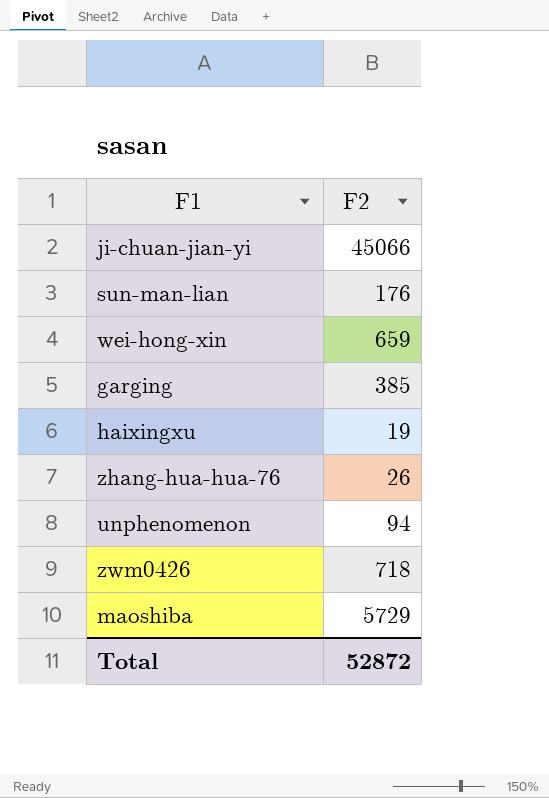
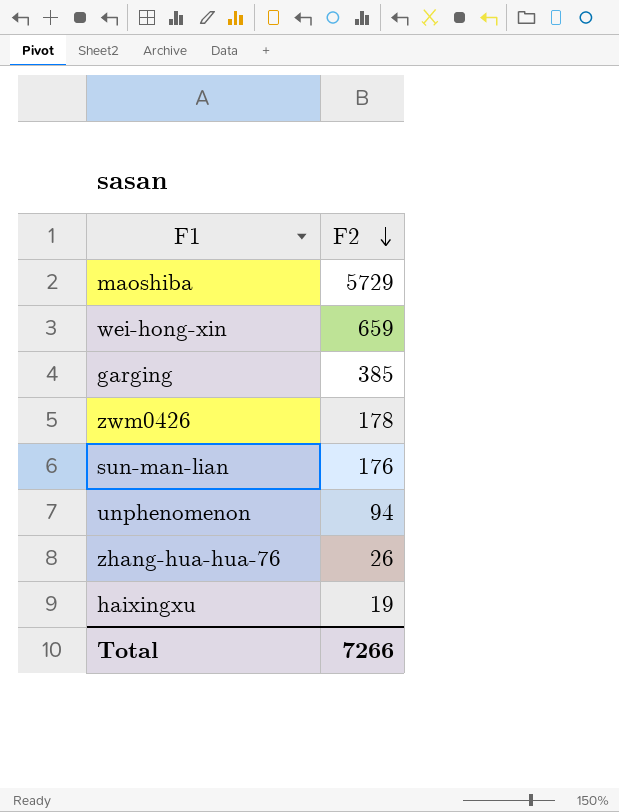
row order: none -> F2 descending
row ji-chuan-jian-yi: 45066 -> none
zwm0426 | F2: 718 -> 178
Total | F2: 52872 -> 7266

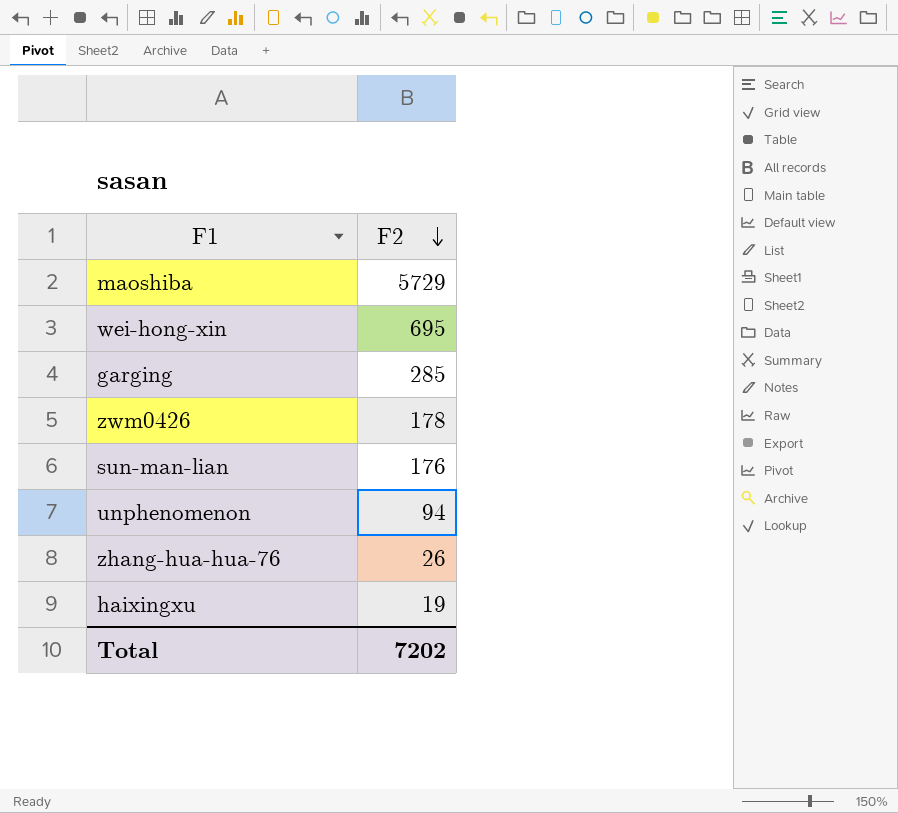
wei-hong-xin | F2: 659 -> 695
garging | F2: 385 -> 285
Total | F2: 7266 -> 7202

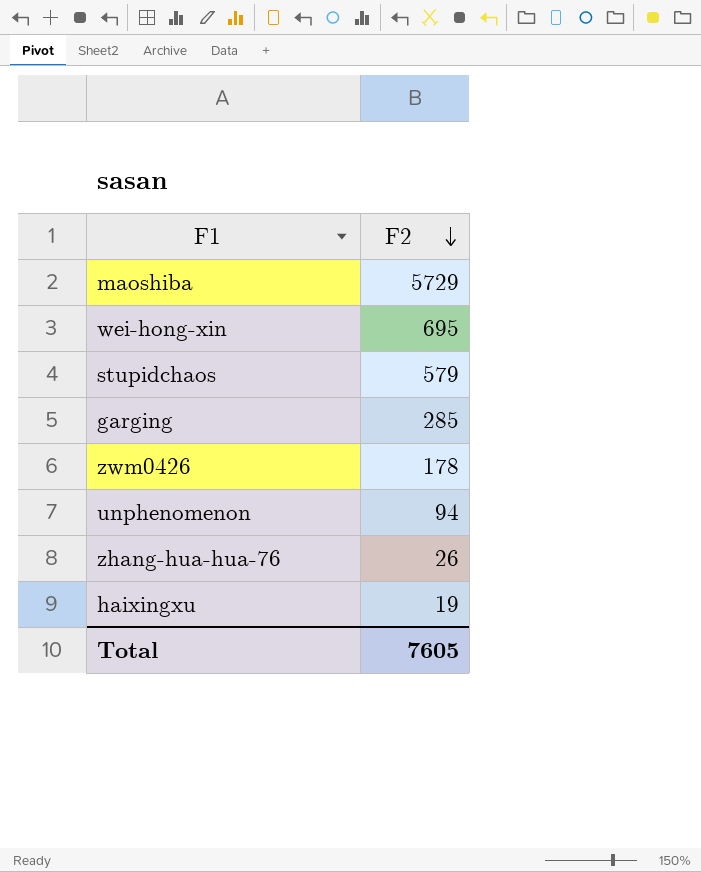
row sun-man-lian: 176 -> none
row stupidchaos: none -> 579
Total | F2: 7202 -> 7605

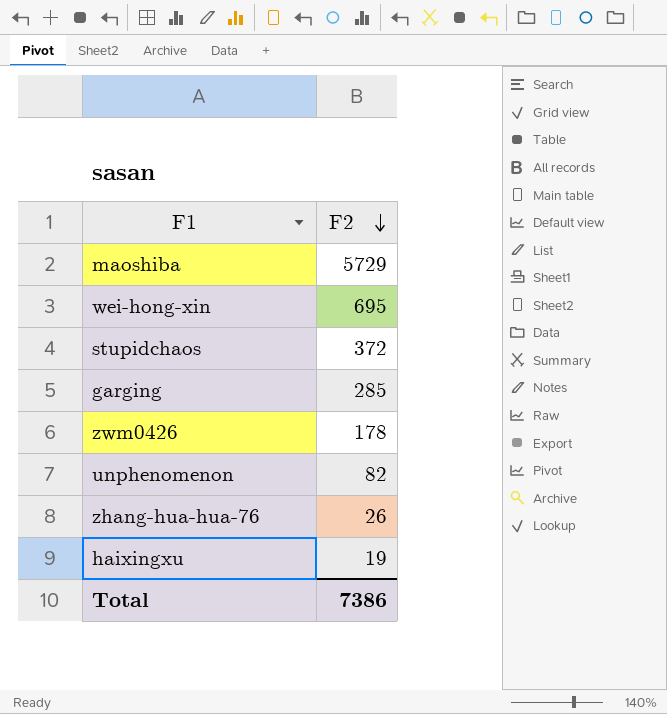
stupidchaos | F2: 579 -> 372
unphenomenon | F2: 94 -> 82
Total | F2: 7605 -> 7386

